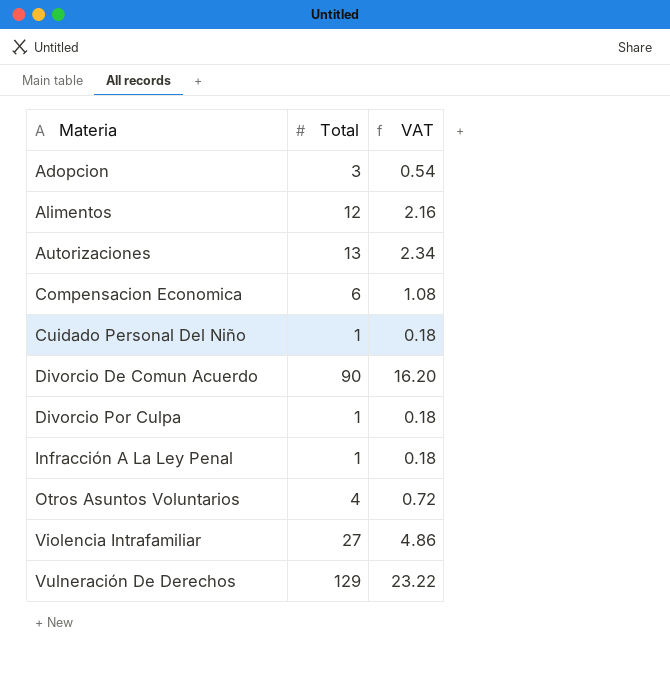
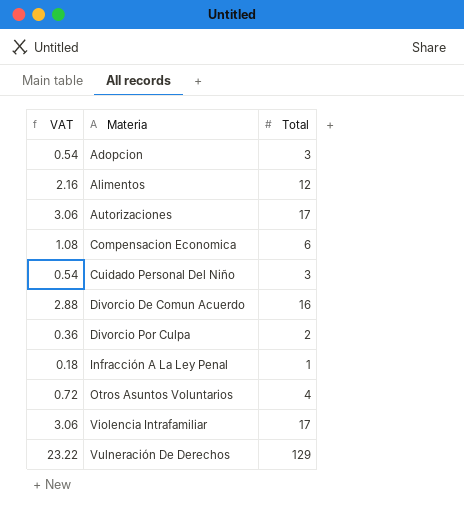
column VAT | position: 3 -> 1
Autorizaciones | VAT: 2.34 -> 3.06
Autorizaciones | Total: 13 -> 17
Cuidado Personal Del Niño | VAT: 0.18 -> 0.54
Cuidado Personal Del Niño | Total: 1 -> 3
Divorcio De Comun Acuerdo | VAT: 16.20 -> 2.88
Divorcio De Comun Acuerdo | Total: 90 -> 16
Divorcio Por Culpa | VAT: 0.18 -> 0.36
Divorcio Por Culpa | Total: 1 -> 2
Violencia Intrafamiliar | VAT: 4.86 -> 3.06
Violencia Intrafamiliar | Total: 27 -> 17

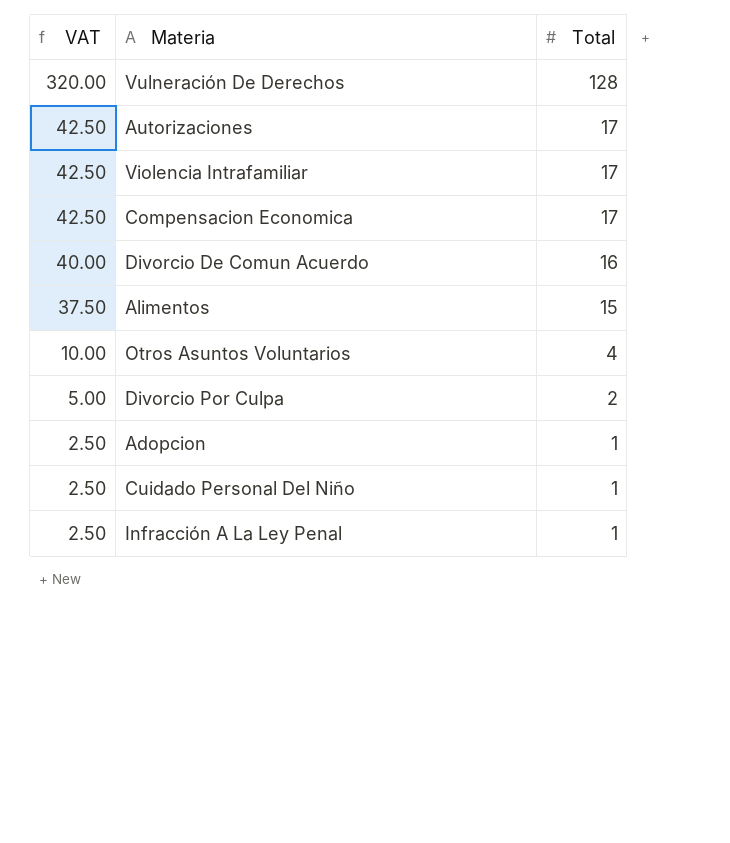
row order: Materia ascending -> VAT descending
column VAT | formula: [Total] * 0.18 -> [Total] * 2.5
Vulneración De Derechos | Total: 129 -> 128
Compensacion Economica | Total: 6 -> 17
Alimentos | Total: 12 -> 15
Adopcion | Total: 3 -> 1
Cuidado Personal Del Niño | Total: 3 -> 1

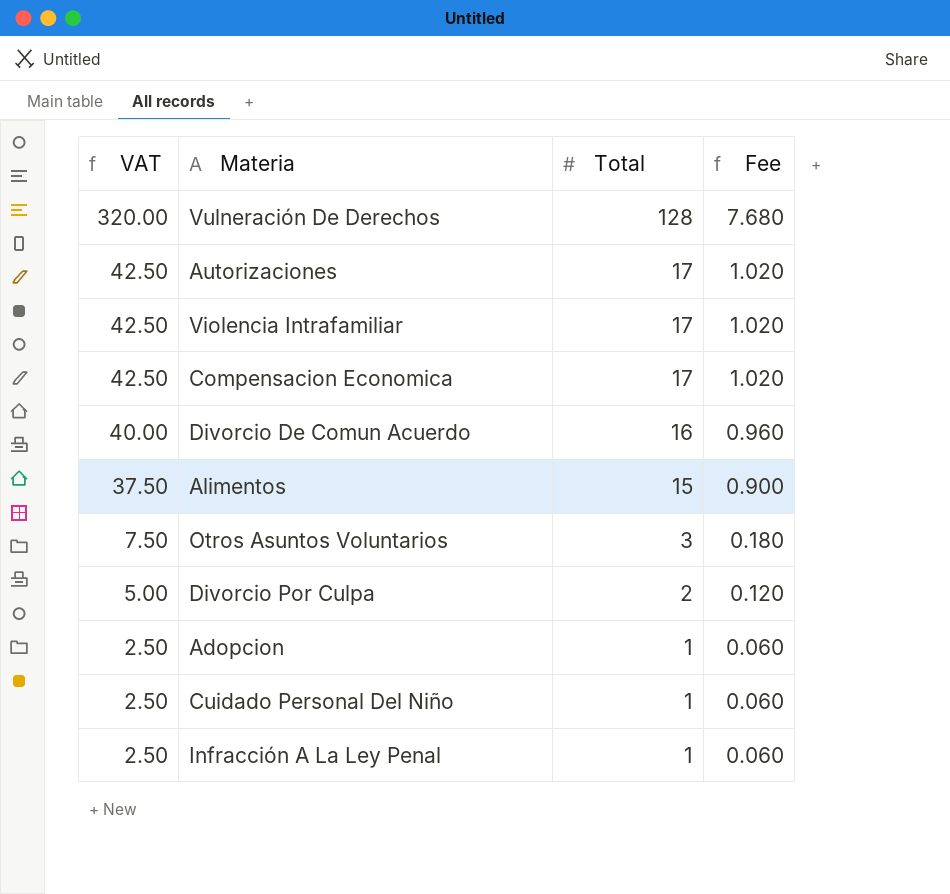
column Fee | formula: none -> [Total] * 0.06
Otros Asuntos Voluntarios | VAT: 10.00 -> 7.50
Otros Asuntos Voluntarios | Total: 4 -> 3

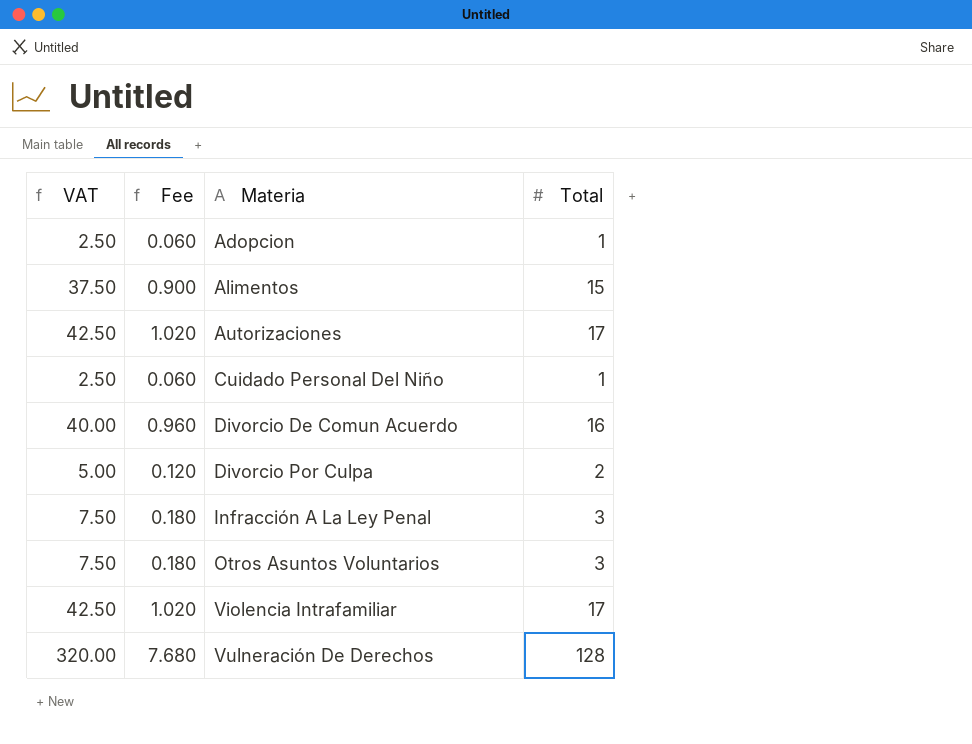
row order: VAT descending -> Materia ascending
column Fee | position: 4 -> 2
row Compensacion Economica: 42.50 | 17 | 1.020 -> none
Infracción A La Ley Penal | VAT: 2.50 -> 7.50
Infracción A La Ley Penal | Fee: 0.060 -> 0.180
Infracción A La Ley Penal | Total: 1 -> 3

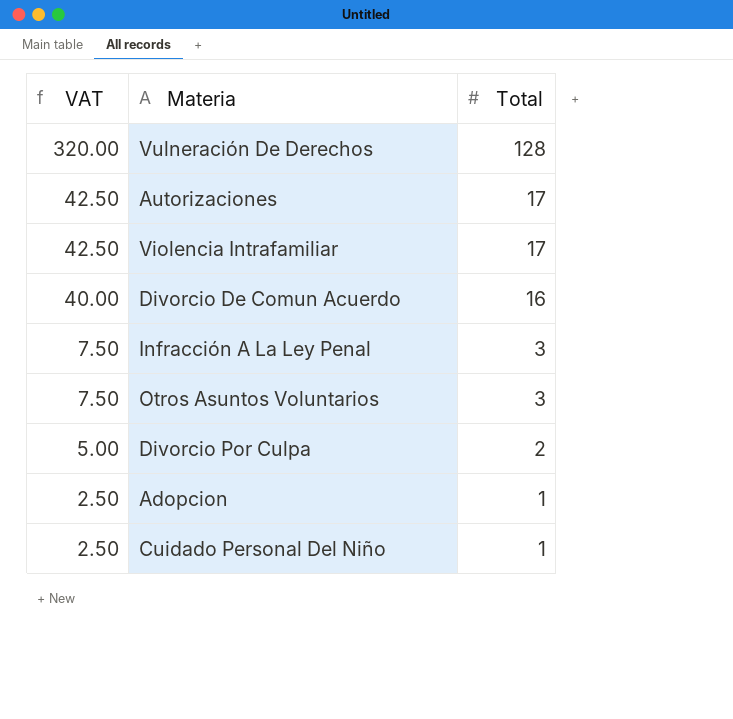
row order: Materia ascending -> VAT descending
column Fee | formula: [Total] * 0.06 -> none
row Alimentos: 37.50 | 0.900 | 15 -> none

